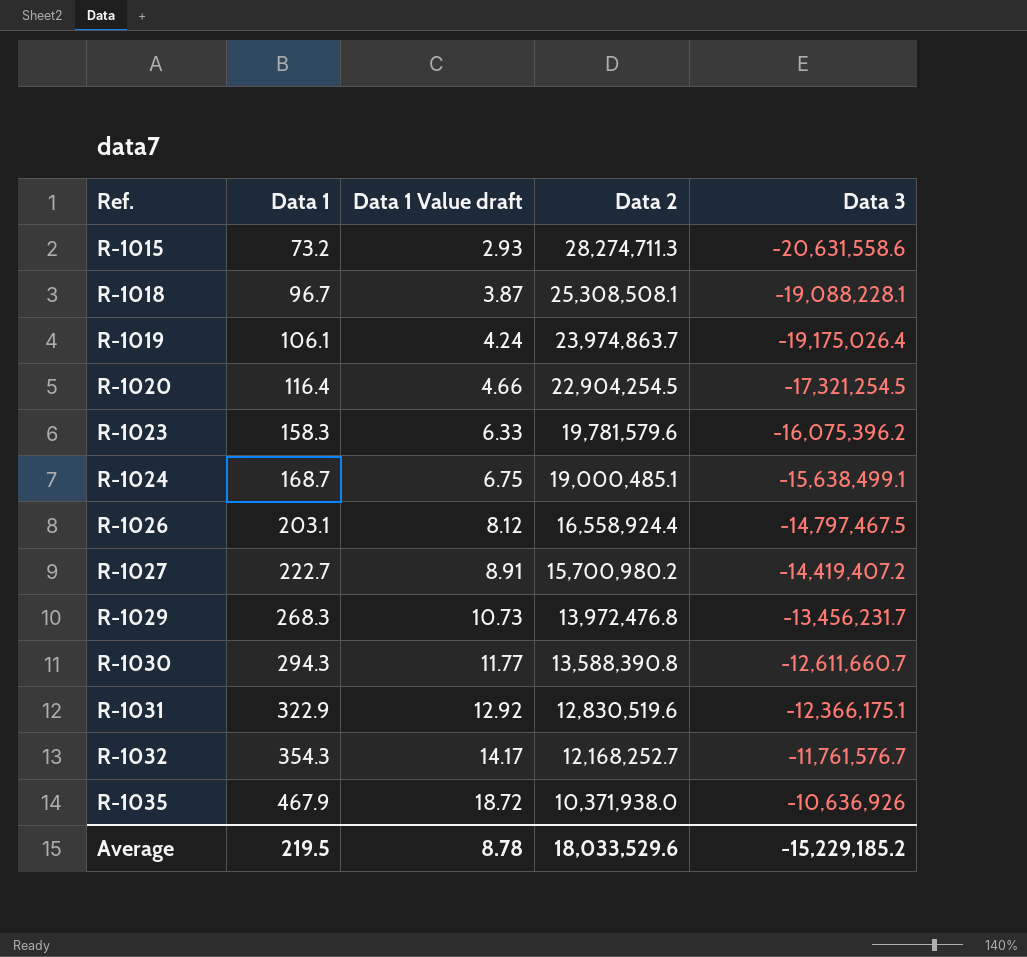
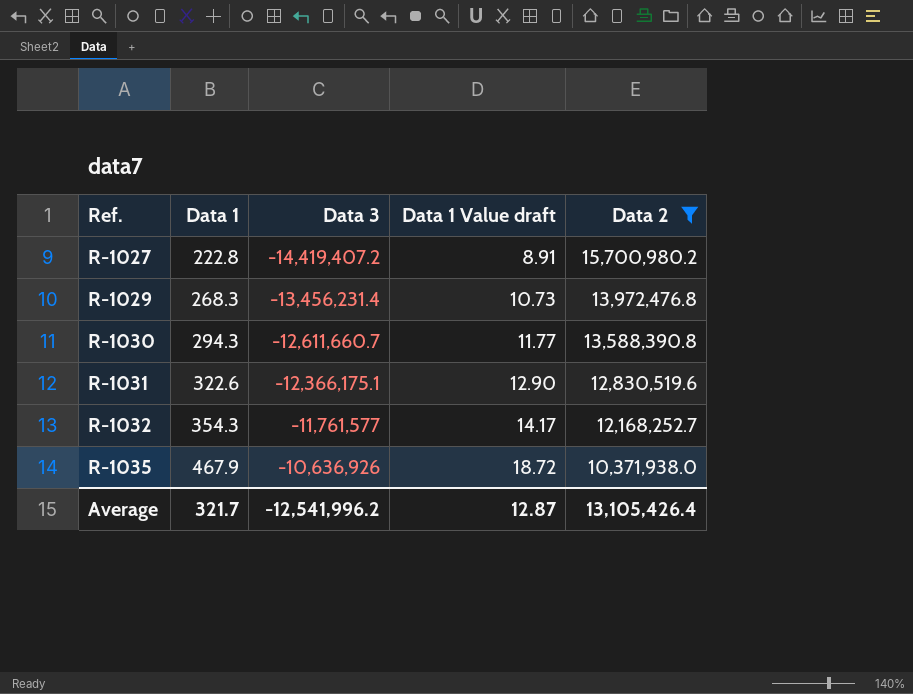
filter: none -> Data 2 <= 15,700,980.2
column Data 3 | position: 5 -> 3
R-1027 | Data 1: 222.7 -> 222.8
R-1029 | Data 3: -13,456,231.7 -> -13,456,231.4
R-1031 | Data 1: 322.9 -> 322.6
R-1031 | Data 1 Value draft: 12.92 -> 12.90
R-1032 | Data 3: -11,761,576.7 -> -11,761,577
Average | Data 1: 219.5 -> 321.7
Average | Data 3: -15,229,185.2 -> -12,541,996.2
Average | Data 1 Value draft: 8.78 -> 12.87
Average | Data 2: 18,033,529.6 -> 13,105,426.4

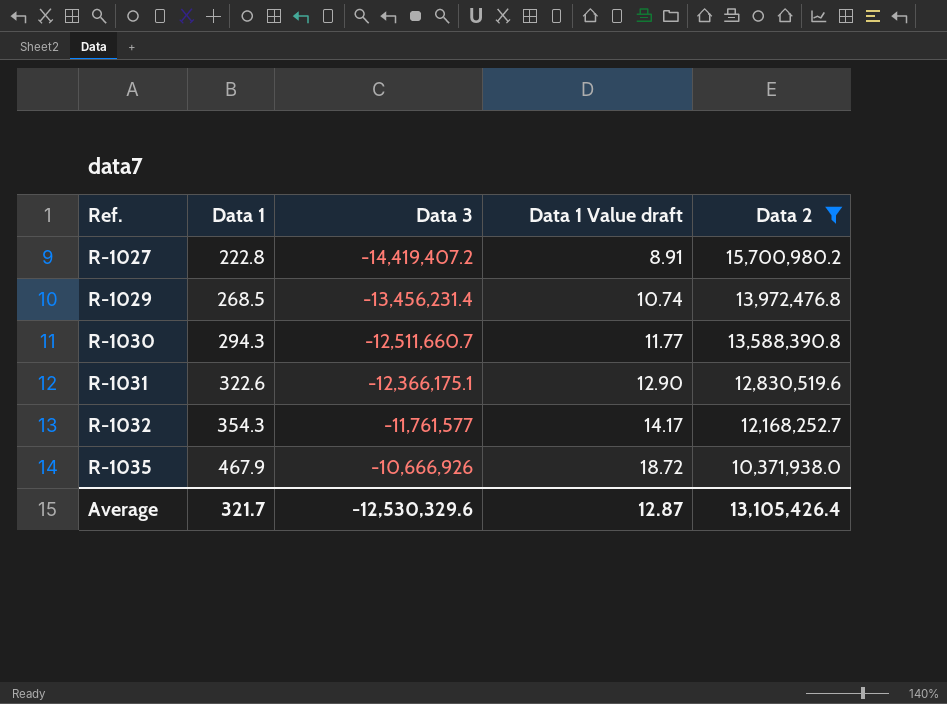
R-1029 | Data 1: 268.3 -> 268.5
R-1029 | Data 1 Value draft: 10.73 -> 10.74
R-1030 | Data 3: -12,611,660.7 -> -12,511,660.7
R-1035 | Data 3: -10,636,926 -> -10,666,926
Average | Data 3: -12,541,996.2 -> -12,530,329.6

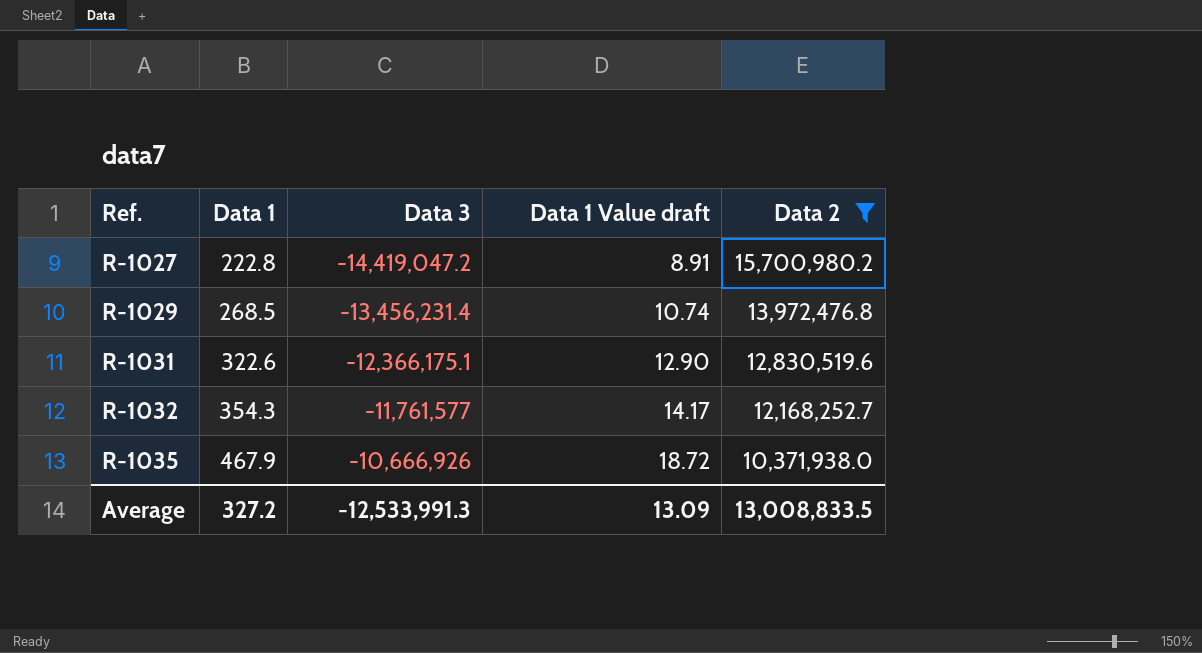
row R-1030: 294.3 | -12,511,660.7 | 11.77 | 13,588,390.8 -> none
R-1027 | Data 3: -14,419,407.2 -> -14,419,047.2
Average | Data 1: 321.7 -> 327.2
Average | Data 3: -12,530,329.6 -> -12,533,991.3
Average | Data 1 Value draft: 12.87 -> 13.09
Average | Data 2: 13,105,426.4 -> 13,008,833.5

